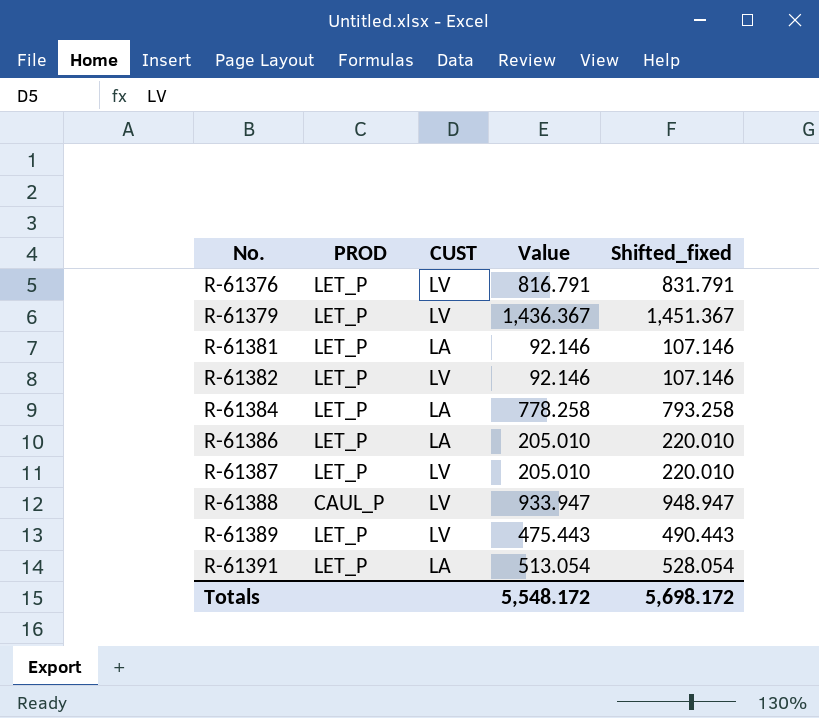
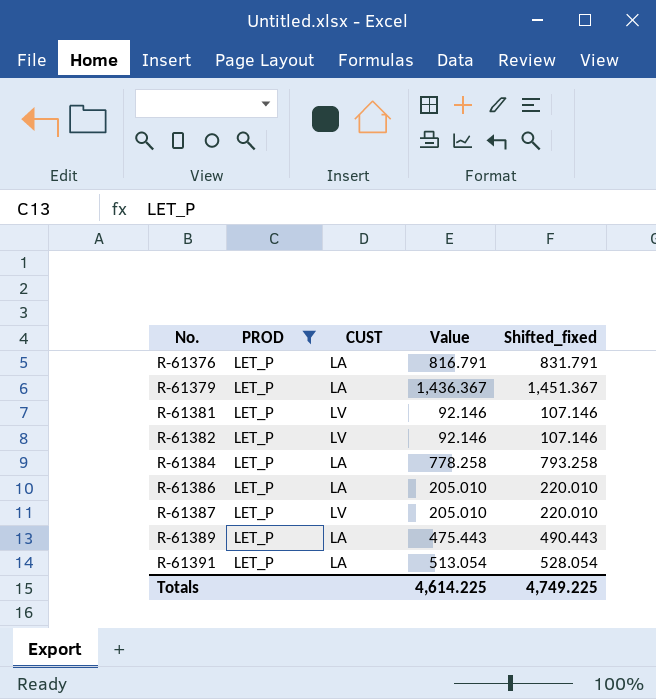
filter: none -> PROD = LET_P
R-61376 | CUST: LV -> LA
R-61379 | CUST: LV -> LA
R-61381 | CUST: LA -> LV
R-61389 | CUST: LV -> LA
Totals | Value: 5,548.172 -> 4,614.225
Totals | Shifted_fixed: 5,698.172 -> 4,749.225

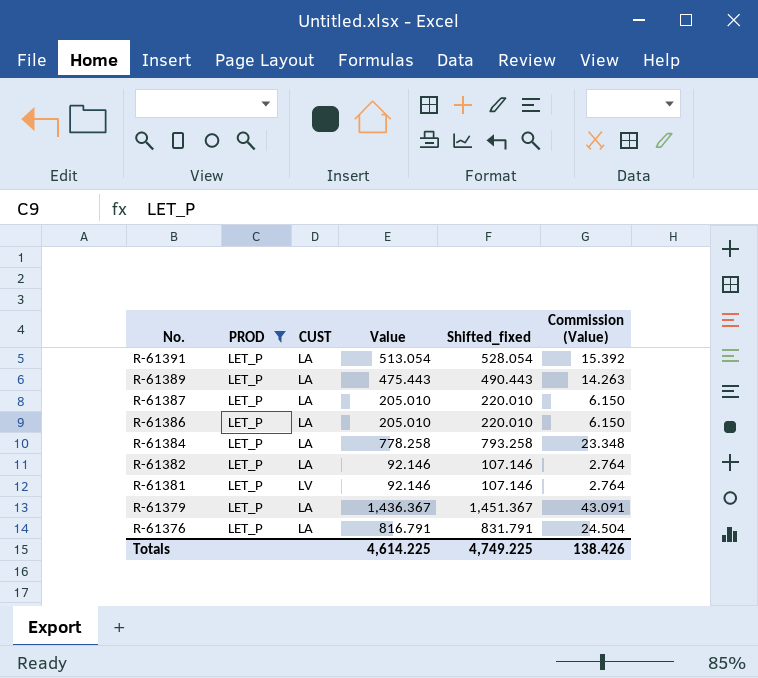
row order: No. ascending -> No. descending
column Commission (Value) | formula: none -> [Value] * 0.03
R-61387 | CUST: LV -> LA
R-61382 | CUST: LV -> LA

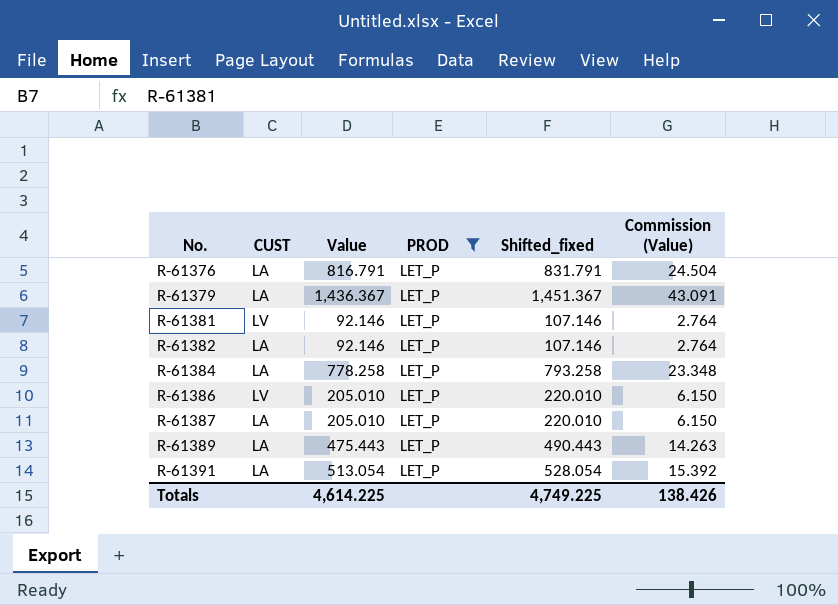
row order: No. descending -> No. ascending
column PROD | position: 2 -> 4
R-61386 | CUST: LA -> LV

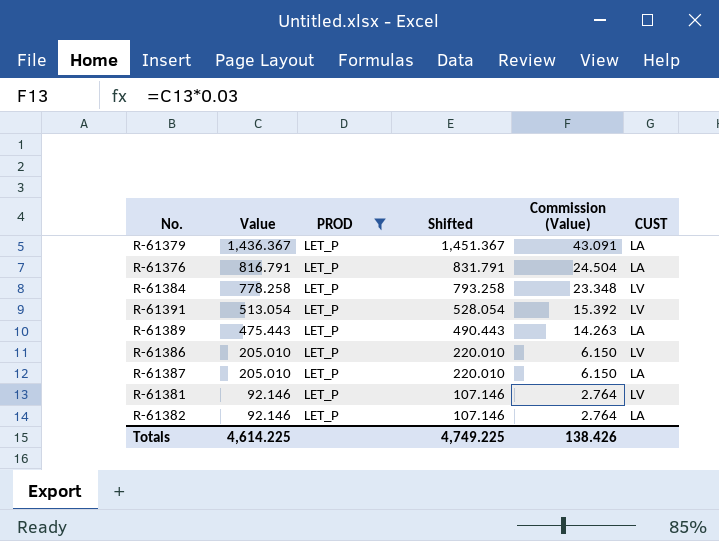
row order: No. ascending -> Value descending
column name: Shifted_fixed -> Shifted
column CUST | position: 2 -> 6
R-61384 | CUST: LA -> LV
R-61391 | CUST: LA -> LV

